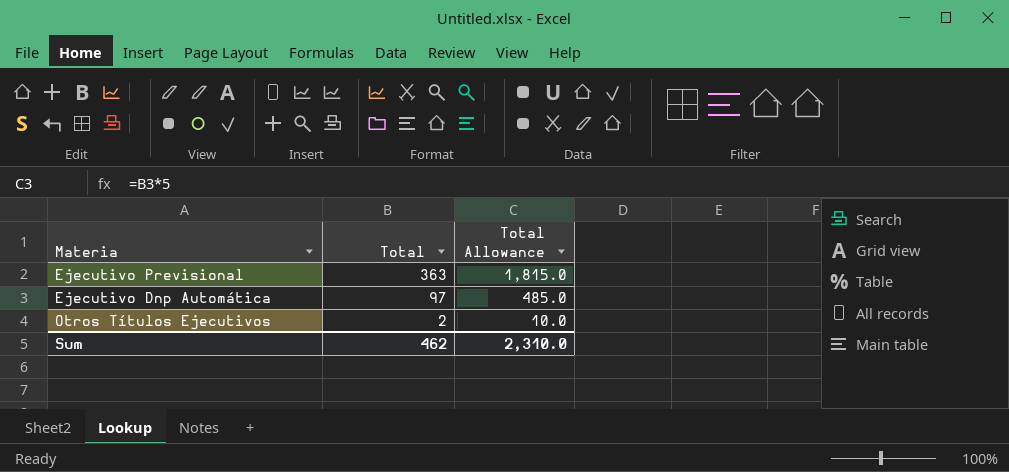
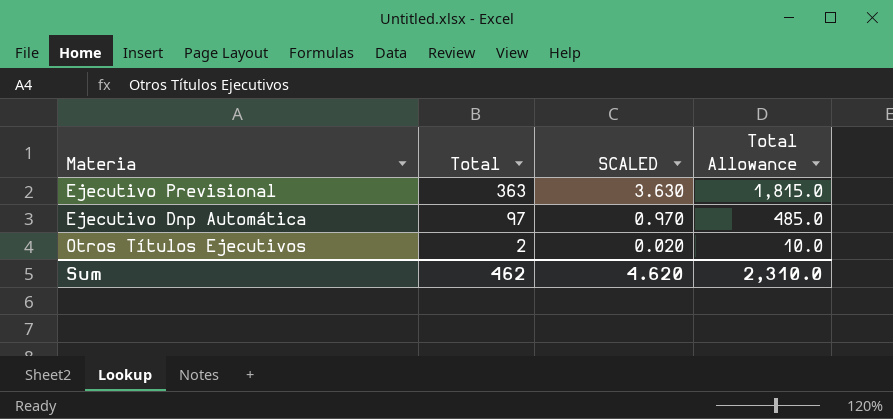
column SCALED | formula: none -> [Total] * 0.01

